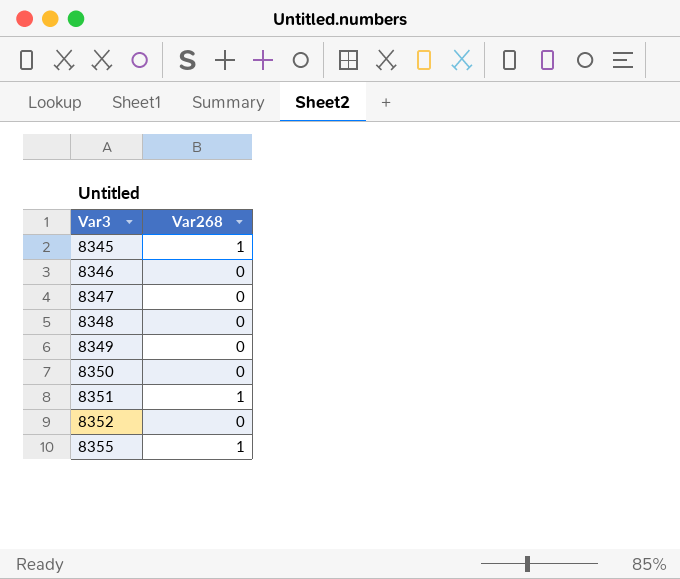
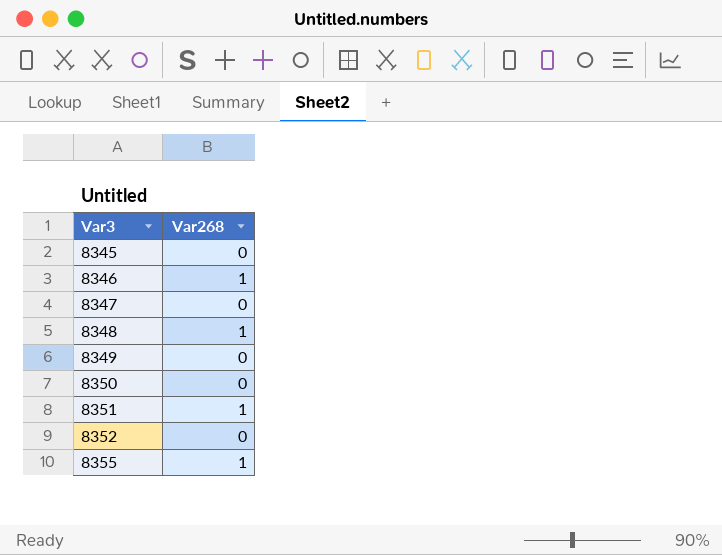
8345 | Var268: 1 -> 0
8346 | Var268: 0 -> 1
8348 | Var268: 0 -> 1

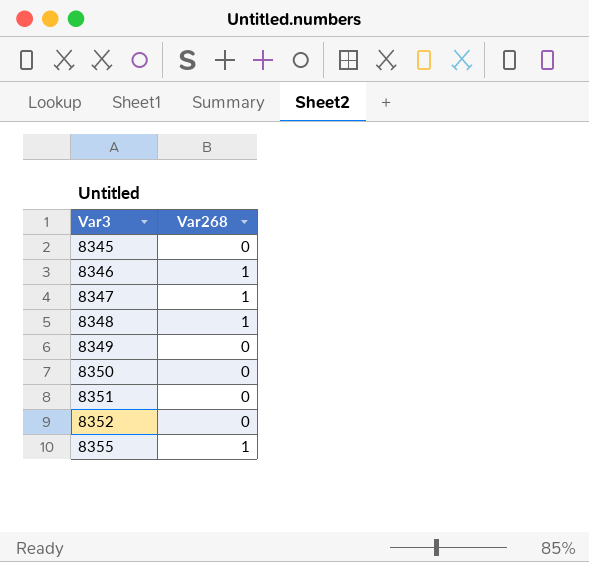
8347 | Var268: 0 -> 1
8351 | Var268: 1 -> 0

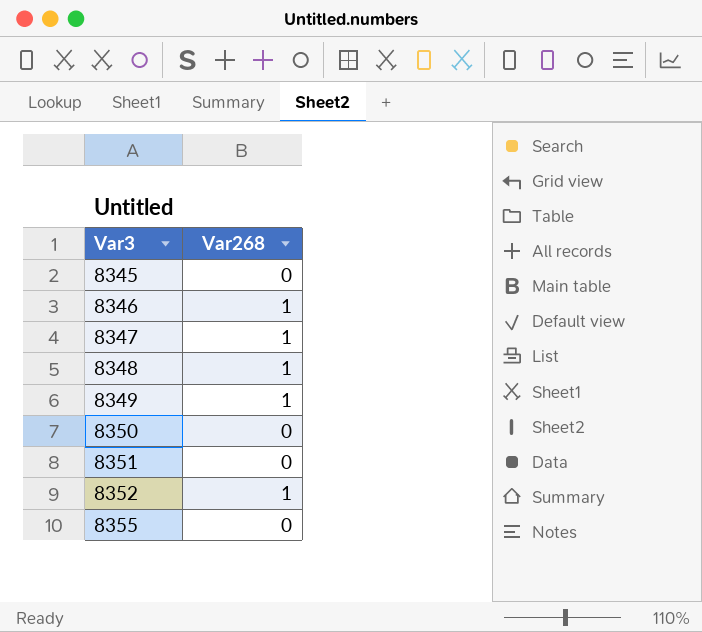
8349 | Var268: 0 -> 1
8352 | Var268: 0 -> 1
8355 | Var268: 1 -> 0

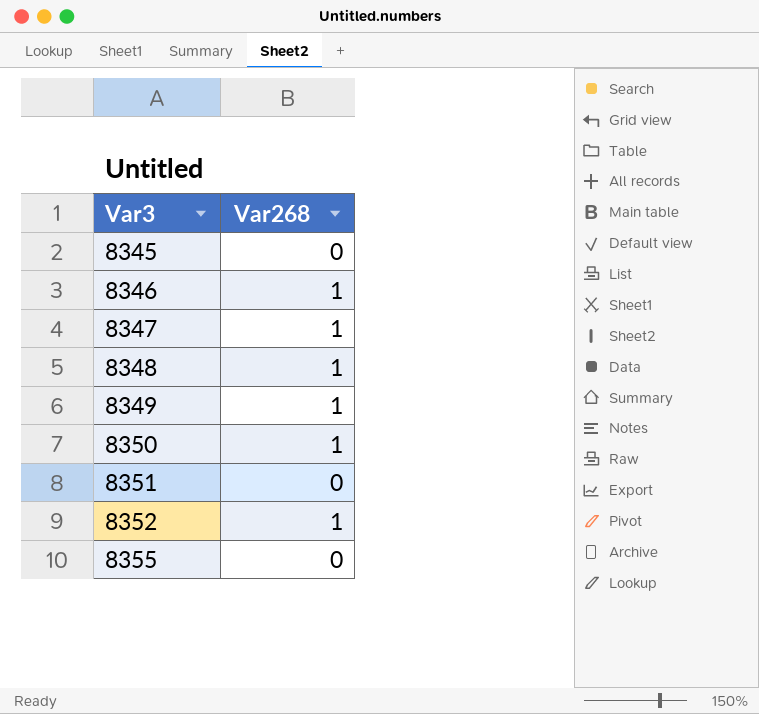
8350 | Var268: 0 -> 1

